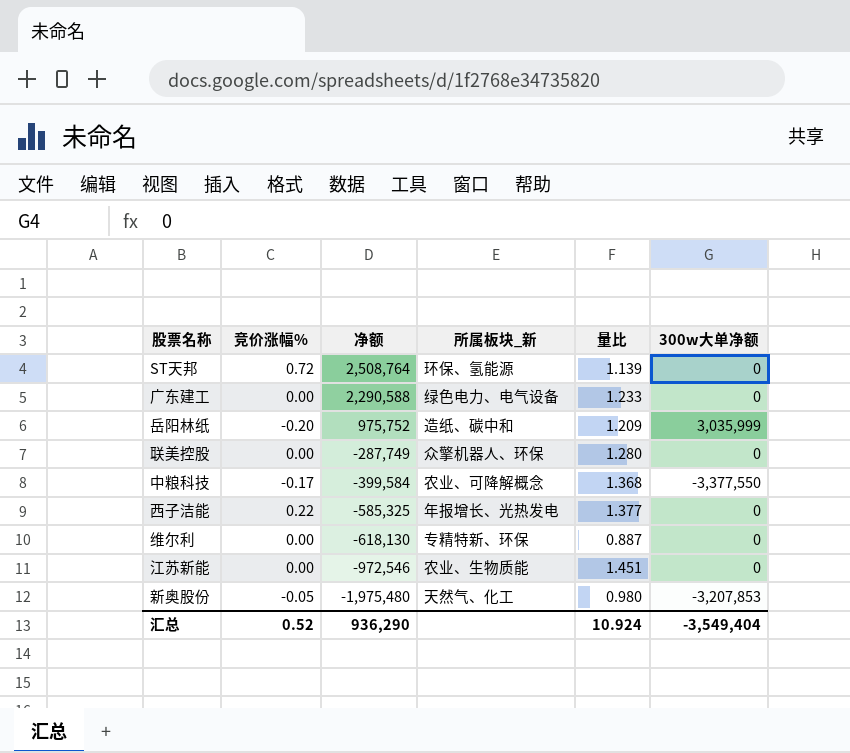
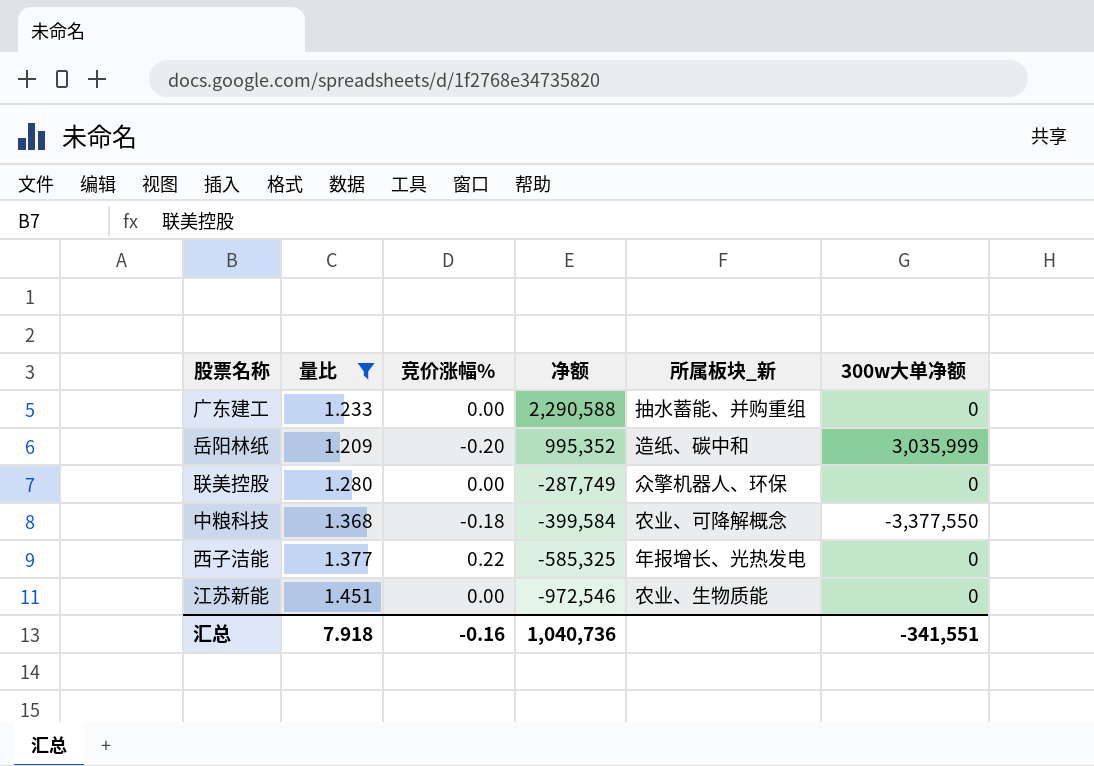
filter: none -> 量比 >= 1.209
column 量比 | position: 5 -> 2
广东建工 | 所属板块_新: 绿色电力、电气设备 -> 抽水蓄能、并购重组
岳阳林纸 | 净额: 975,752 -> 995,352
中粮科技 | 竞价涨幅%: -0.17 -> -0.18
汇总 | 量比: 10.924 -> 7.918
汇总 | 竞价涨幅%: 0.52 -> -0.16
汇总 | 净额: 936,290 -> 1,040,736
汇总 | 300w大单净额: -3,549,404 -> -341,551

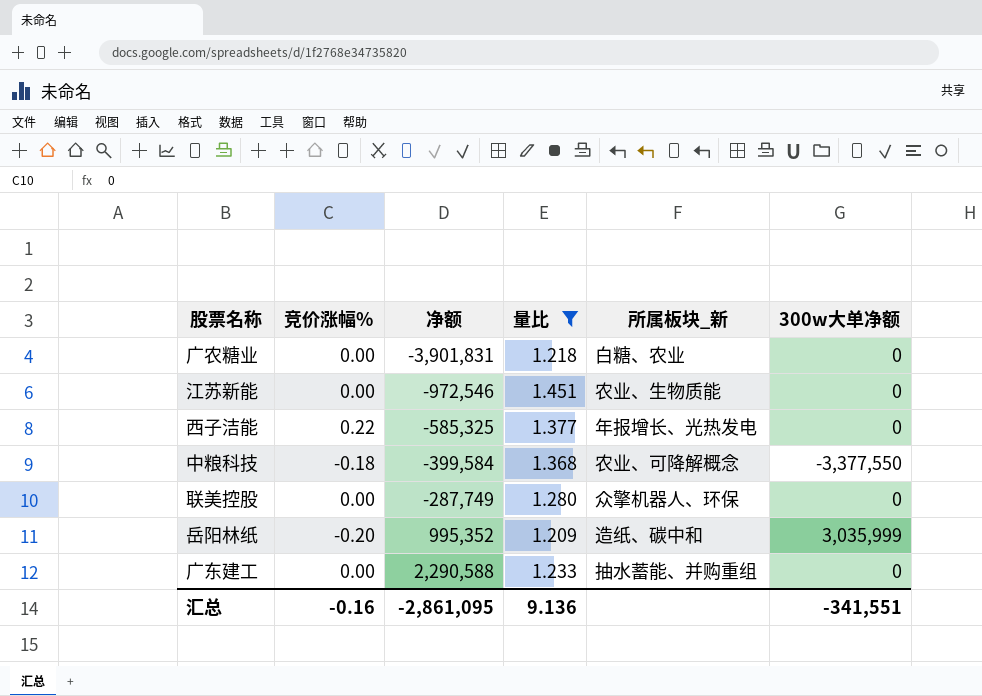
row order: 净额 descending -> 净额 ascending
column 量比 | position: 2 -> 4
row 广农糖业: none -> 0.00 | -3,901,831 | 1.218 | 白糖、农业 | 0
汇总 | 净额: 1,040,736 -> -2,861,095
汇总 | 量比: 7.918 -> 9.136

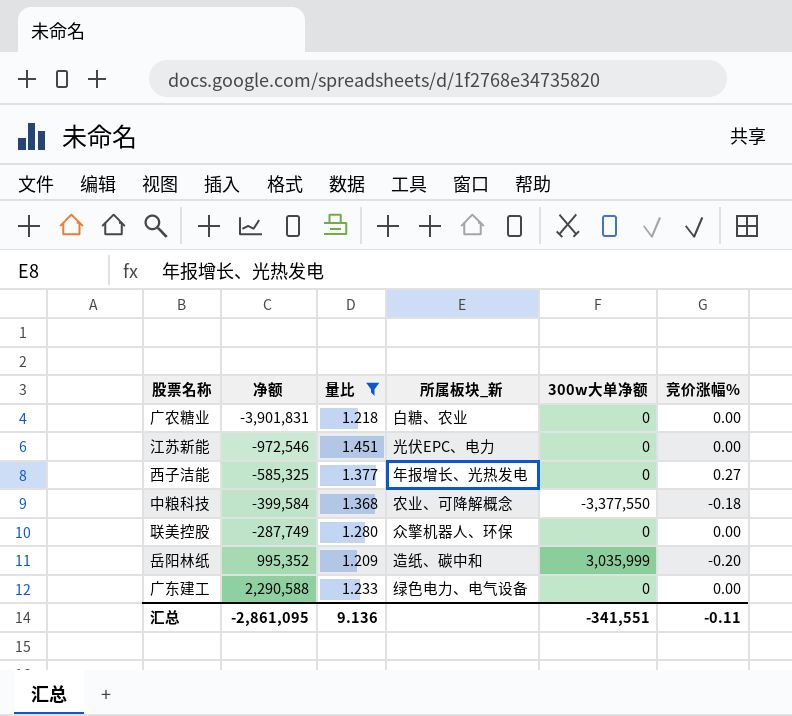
column 竞价涨幅% | position: 2 -> 6
江苏新能 | 所属板块_新: 农业、生物质能 -> 光伏EPC、电力
西子洁能 | 竞价涨幅%: 0.22 -> 0.27
广东建工 | 所属板块_新: 抽水蓄能、并购重组 -> 绿色电力、电气设备
汇总 | 竞价涨幅%: -0.16 -> -0.11

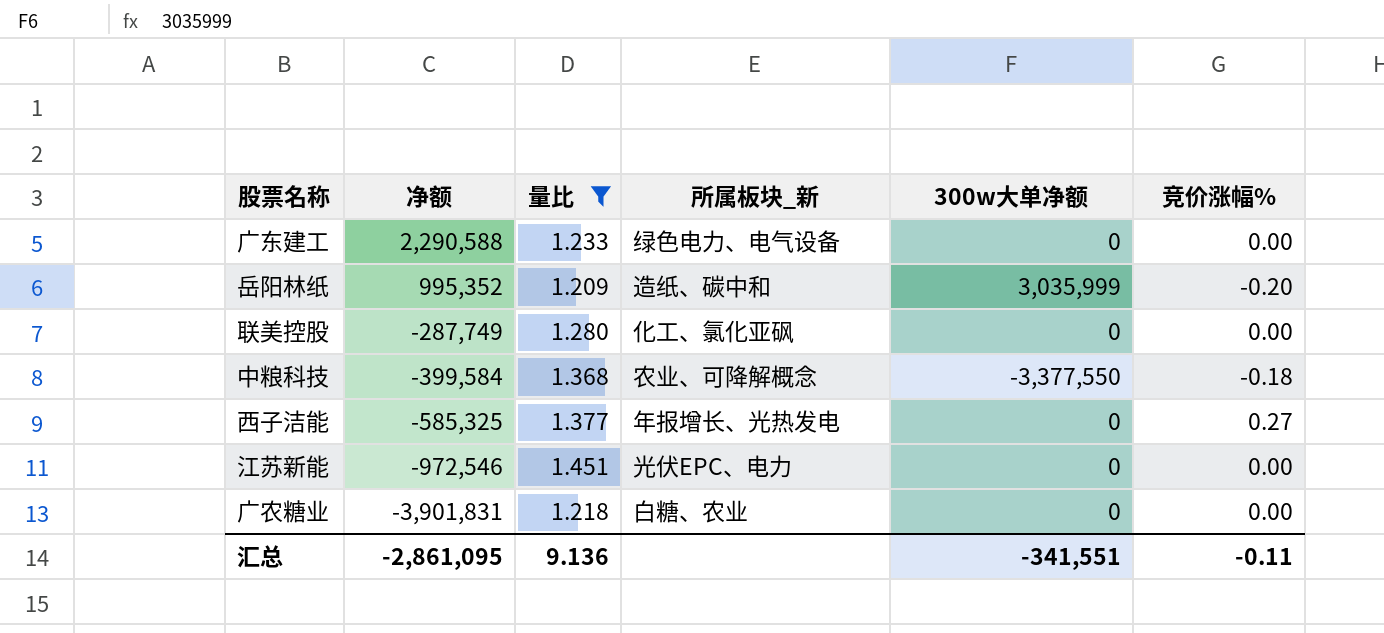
row order: 净额 ascending -> 净额 descending
联美控股 | 所属板块_新: 众擎机器人、环保 -> 化工、氯化亚砜

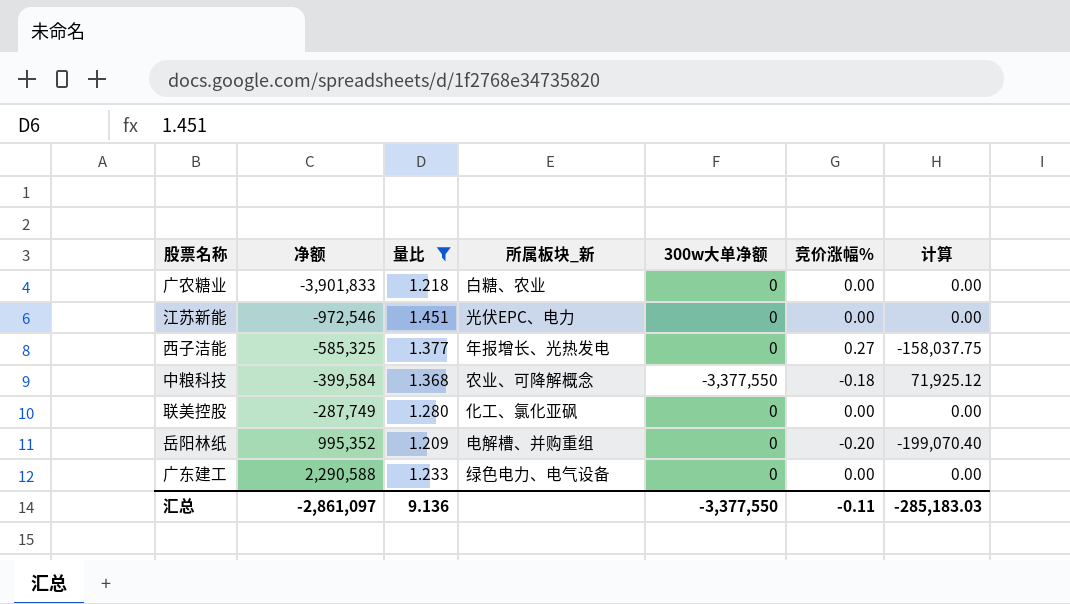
row order: 净额 descending -> 净额 ascending
column 计算 | formula: none -> [净额] * [竞价涨幅%]
广农糖业 | 净额: -3,901,831 -> -3,901,833
岳阳林纸 | 所属板块_新: 造纸、碳中和 -> 电解槽、并购重组
岳阳林纸 | 300w大单净额: 3,035,999 -> 0
汇总 | 净额: -2,861,095 -> -2,861,097
汇总 | 300w大单净额: -341,551 -> -3,377,550

